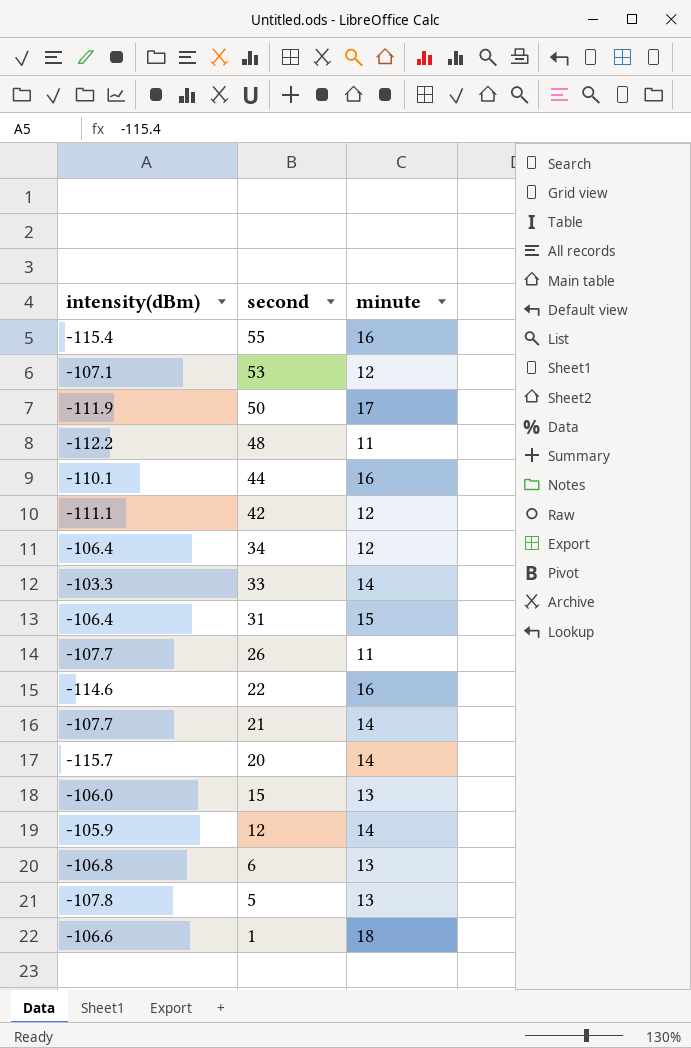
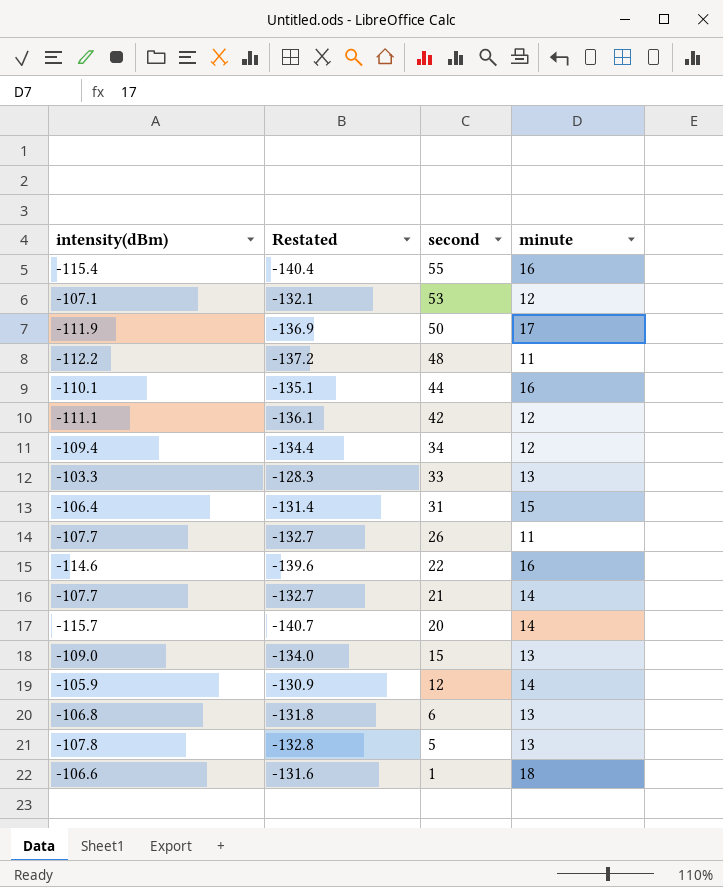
column Restated | formula: none -> [intensity(dBm)] - 25
34 | intensity(dBm): -106.4 -> -109.4
33 | minute: 14 -> 13
15 | intensity(dBm): -106.0 -> -109.0

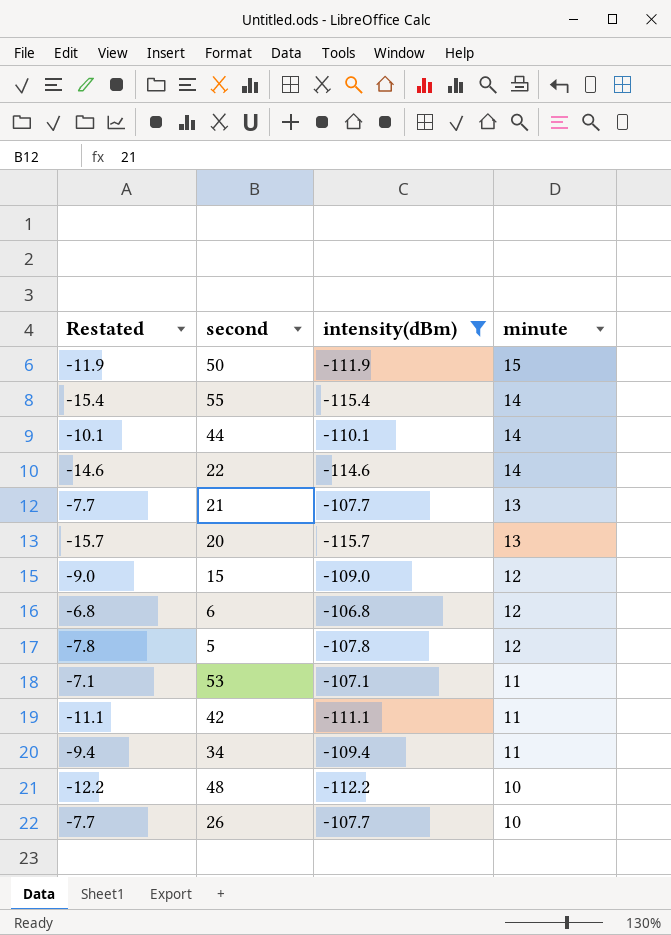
filter: none -> intensity(dBm) <= -106.8
row order: second descending -> minute descending
column Restated | formula: [intensity(dBm)] - 25 -> [intensity(dBm)] + 100
column intensity(dBm) | position: 1 -> 3
50 | minute: 17 -> 15
55 | minute: 16 -> 14
44 | minute: 16 -> 14
22 | minute: 16 -> 14
21 | minute: 14 -> 13
20 | minute: 14 -> 13
15 | minute: 13 -> 12
6 | minute: 13 -> 12
5 | minute: 13 -> 12
53 | minute: 12 -> 11
42 | minute: 12 -> 11
34 | minute: 12 -> 11
48 | minute: 11 -> 10
26 | minute: 11 -> 10

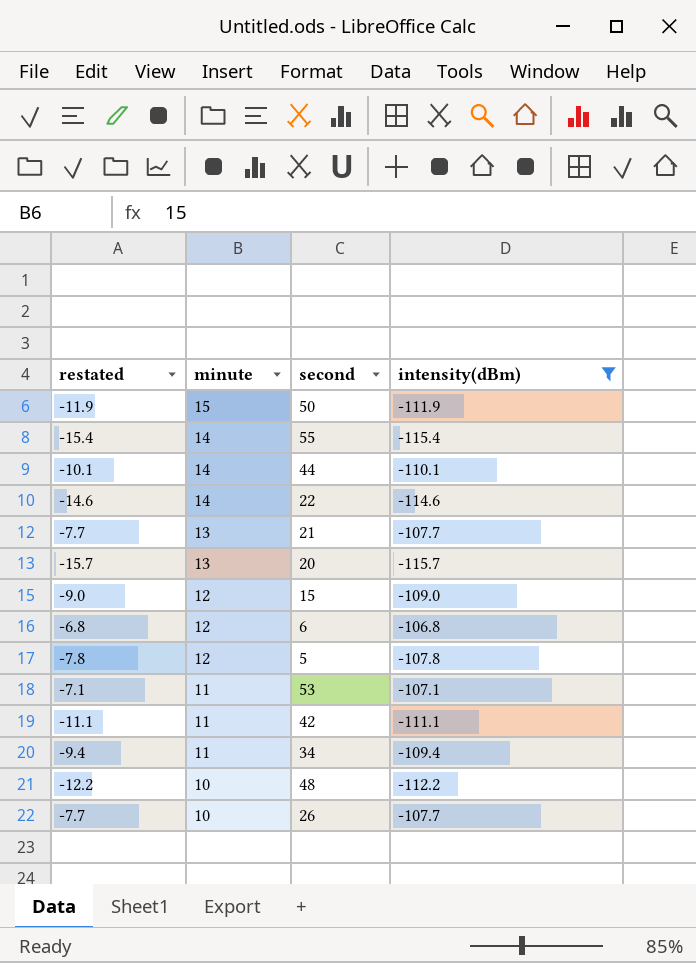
column name: Restated -> restated
column minute | position: 4 -> 2

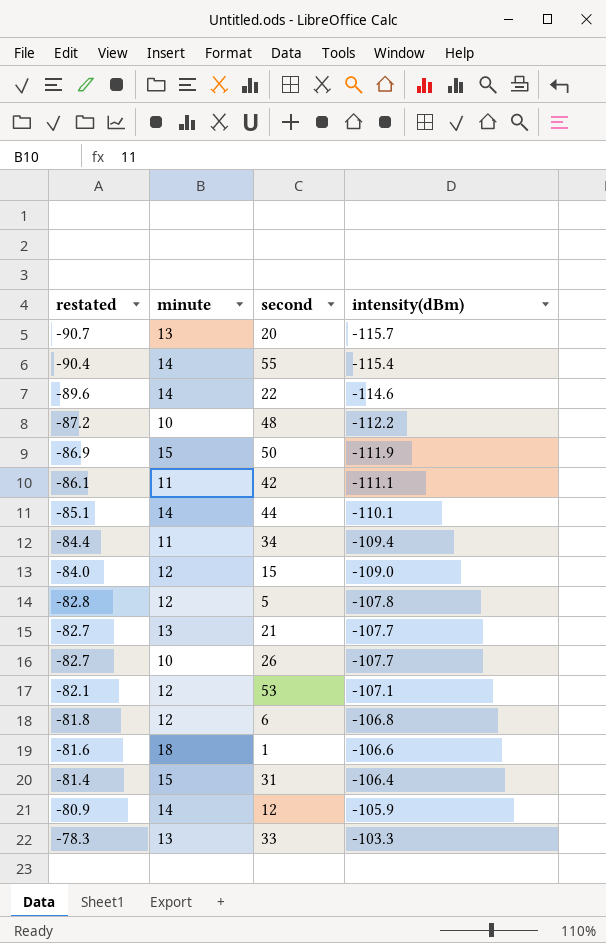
filter: intensity(dBm) <= -106.8 -> none
row order: minute descending -> restated ascending
column restated | formula: [intensity(dBm)] + 100 -> [intensity(dBm)] + 25
53 | minute: 11 -> 12

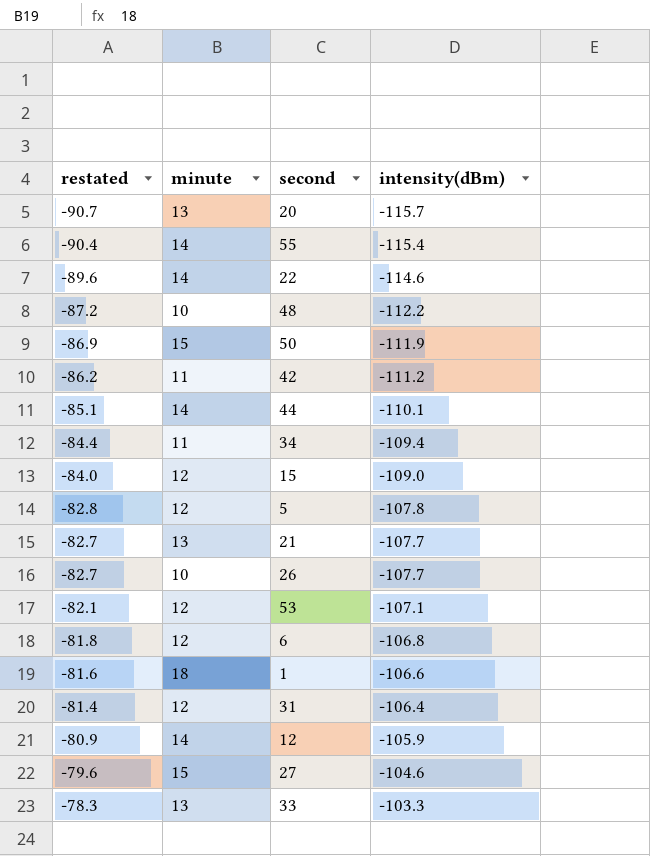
42 | restated: -86.1 -> -86.2
42 | intensity(dBm): -111.1 -> -111.2
31 | minute: 15 -> 12
row 27: none -> -79.6 | 15 | -104.6

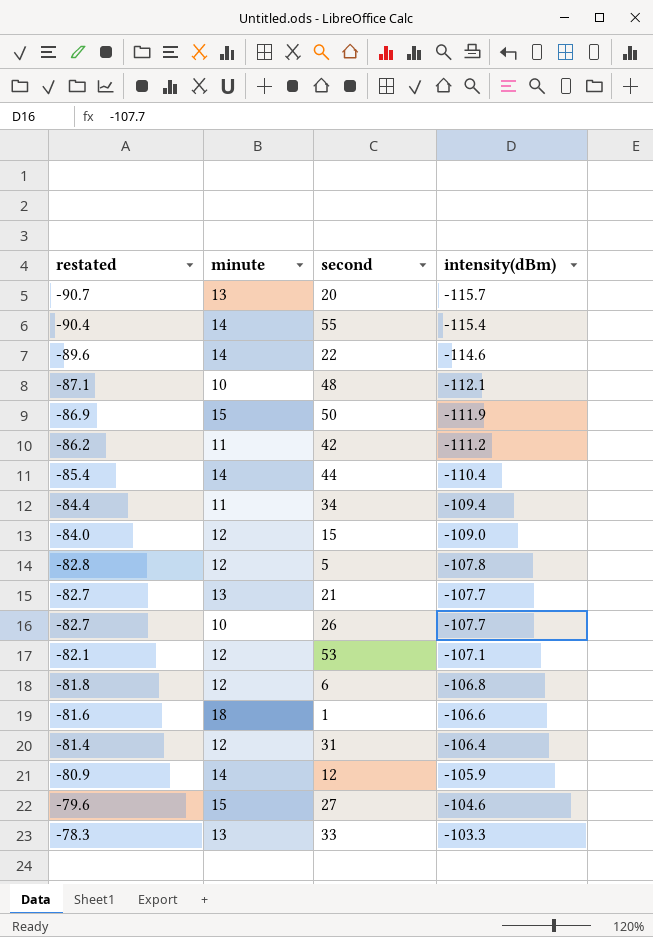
48 | restated: -87.2 -> -87.1
48 | intensity(dBm): -112.2 -> -112.1
44 | restated: -85.1 -> -85.4
44 | intensity(dBm): -110.1 -> -110.4

